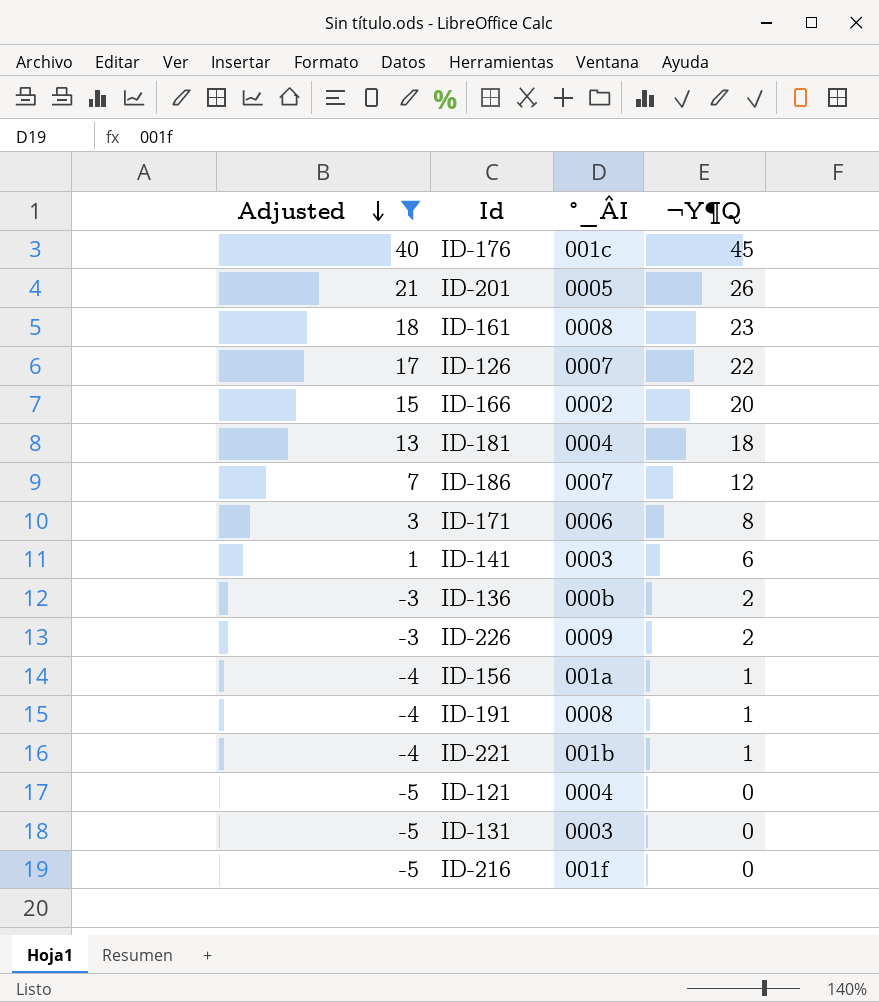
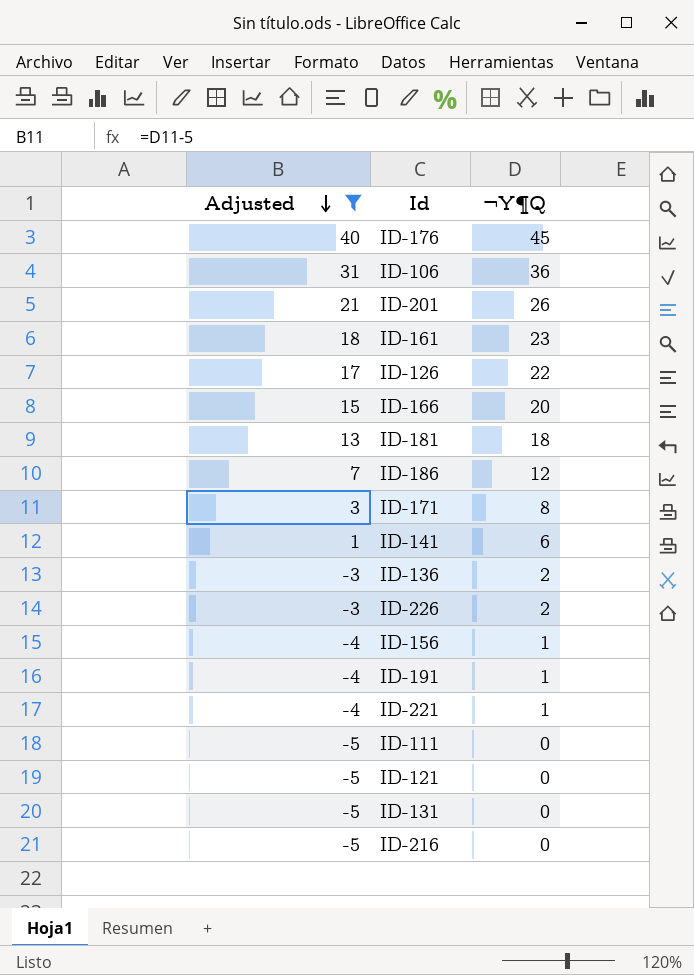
column °_ÂI | position: 3 -> none
row ID-106: none -> 31 | 36
row ID-111: none -> -5 | 0

